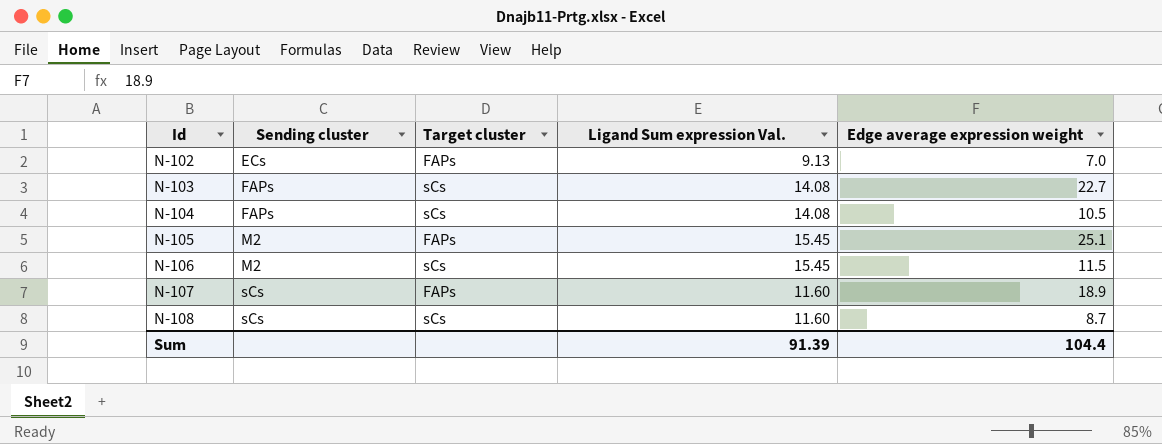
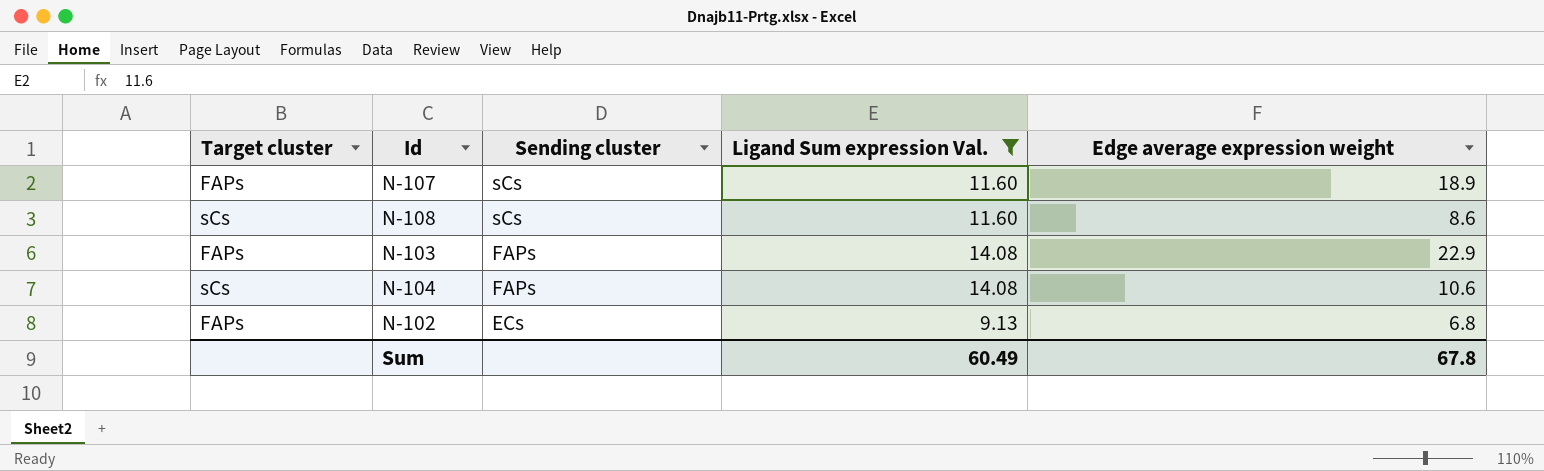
filter: none -> Ligand Sum expression Val. != 15.45
row order: Id ascending -> Sending cluster descending
column Target cluster | position: 3 -> 1
N-108 | Edge average expression weight: 8.7 -> 8.6
N-103 | Target cluster: sCs -> FAPs
N-103 | Edge average expression weight: 22.7 -> 22.9
N-104 | Edge average expression weight: 10.5 -> 10.6
N-102 | Edge average expression weight: 7.0 -> 6.8
Sum | Ligand Sum expression Val.: 91.39 -> 60.49
Sum | Edge average expression weight: 104.4 -> 67.8

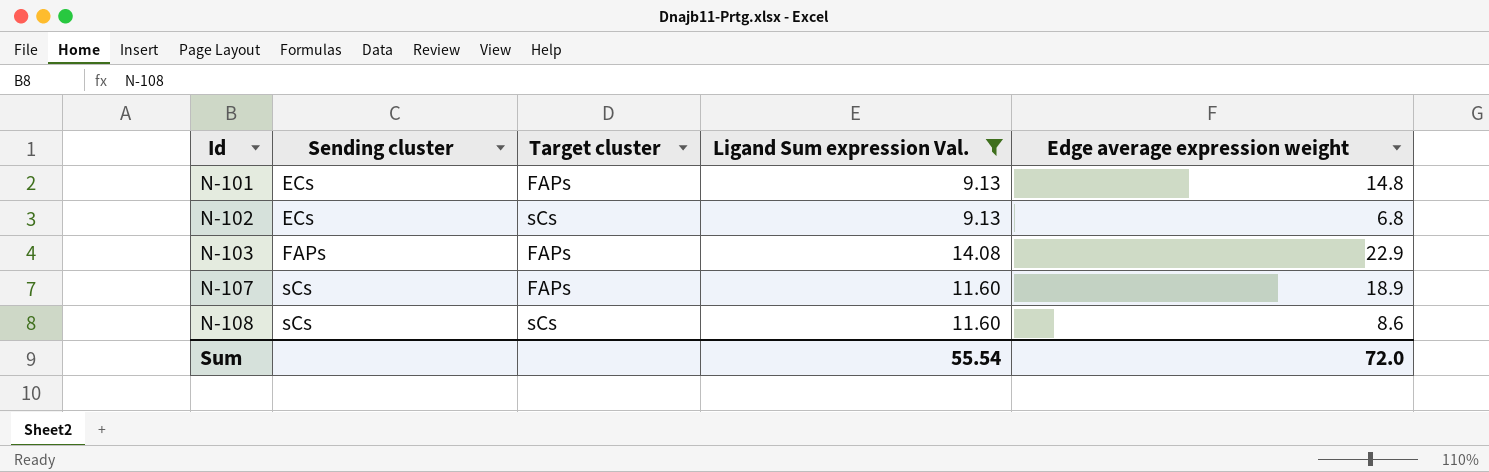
row order: Sending cluster descending -> Id ascending
column Target cluster | position: 1 -> 3
row N-104: sCs | FAPs | 14.08 | 10.6 -> none
row N-101: none -> ECs | FAPs | 9.13 | 14.8
N-102 | Target cluster: FAPs -> sCs
Sum | Ligand Sum expression Val.: 60.49 -> 55.54
Sum | Edge average expression weight: 67.8 -> 72.0

